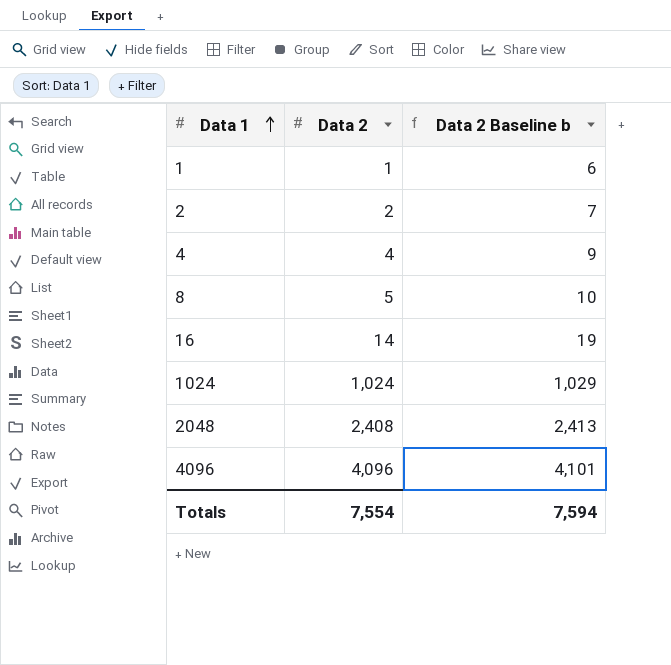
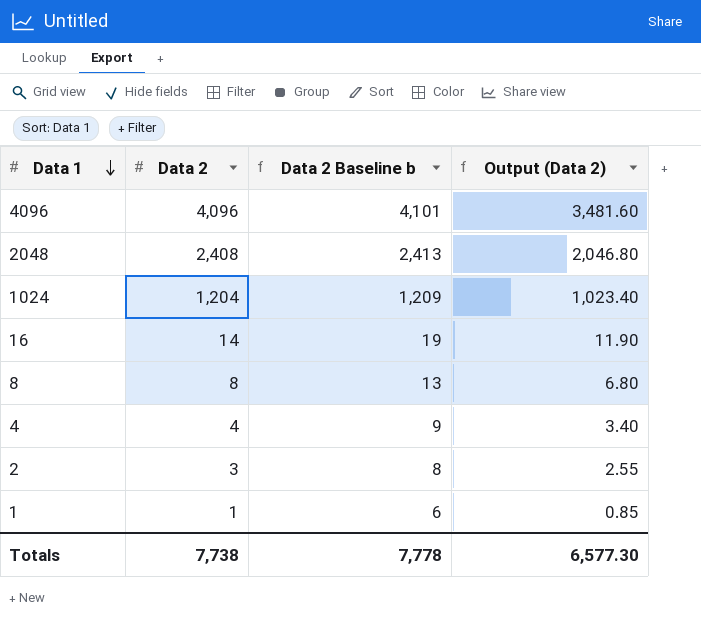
row order: Data 1 ascending -> Data 1 descending
column Output (Data 2) | formula: none -> [Data 2] * 0.85
1024 | Data 2: 1,024 -> 1,204
1024 | Data 2 Baseline b: 1,029 -> 1,209
8 | Data 2: 5 -> 8
8 | Data 2 Baseline b: 10 -> 13
2 | Data 2: 2 -> 3
2 | Data 2 Baseline b: 7 -> 8
Totals | Data 2: 7,554 -> 7,738
Totals | Data 2 Baseline b: 7,594 -> 7,778

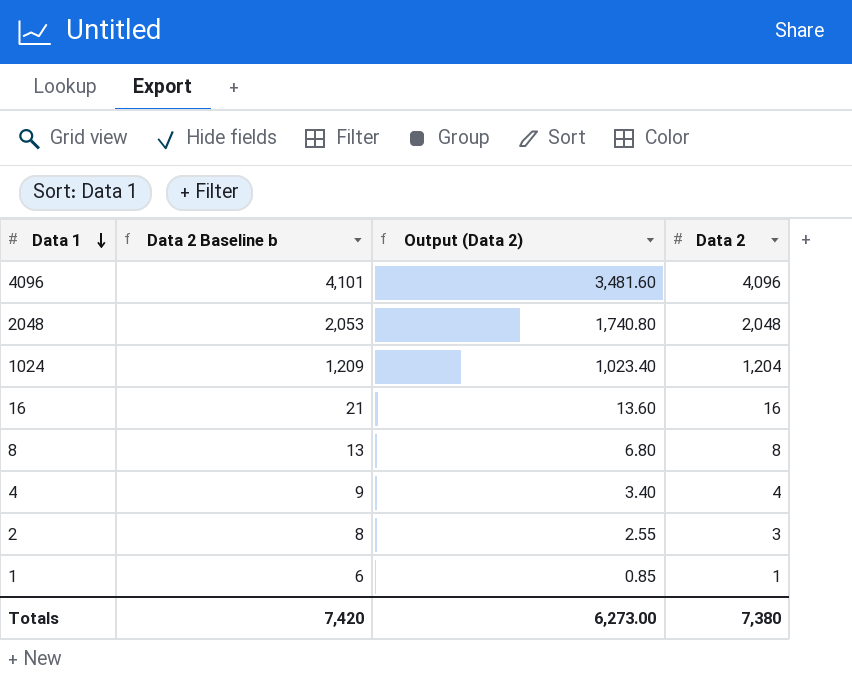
column Data 2 | position: 2 -> 4
2048 | Data 2 Baseline b: 2,413 -> 2,053
2048 | Output (Data 2): 2,046.80 -> 1,740.80
2048 | Data 2: 2,408 -> 2,048
16 | Data 2 Baseline b: 19 -> 21
16 | Output (Data 2): 11.90 -> 13.60
16 | Data 2: 14 -> 16
Totals | Data 2 Baseline b: 7,778 -> 7,420
Totals | Output (Data 2): 6,577.30 -> 6,273.00
Totals | Data 2: 7,738 -> 7,380

